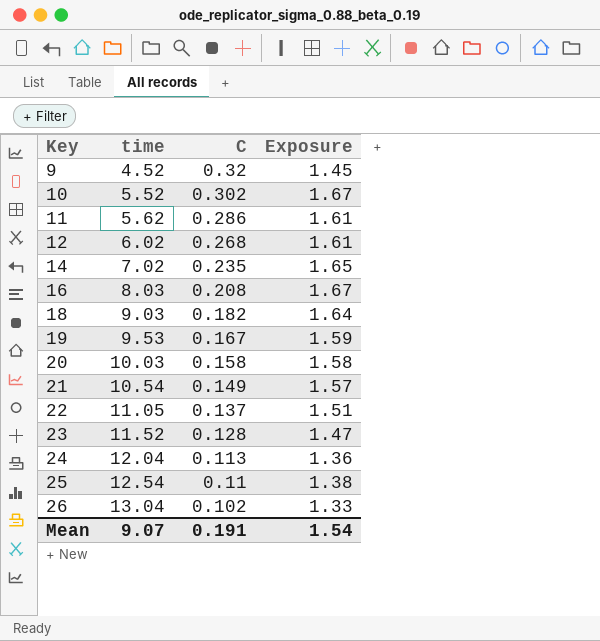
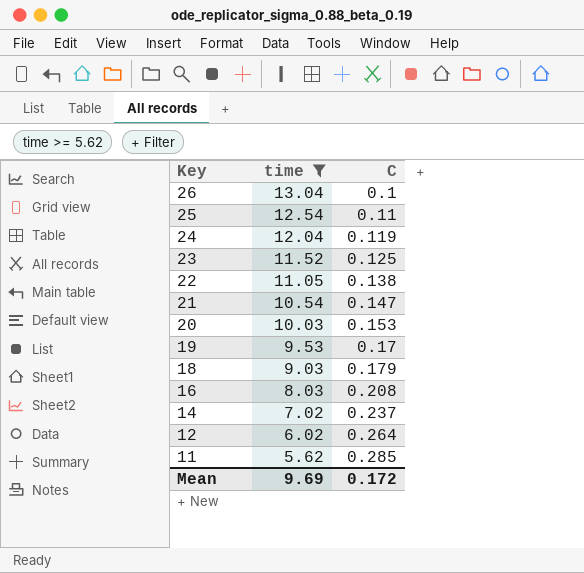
filter: none -> time >= 5.62
row order: Key ascending -> Key descending
column Exposure | formula: [time] * [C] -> none
26 | C: 0.102 -> 0.1
24 | C: 0.113 -> 0.119
23 | C: 0.128 -> 0.125
22 | C: 0.137 -> 0.138
21 | C: 0.149 -> 0.147
20 | C: 0.158 -> 0.153
19 | C: 0.167 -> 0.17
18 | C: 0.182 -> 0.179
14 | C: 0.235 -> 0.237
12 | C: 0.268 -> 0.264
11 | C: 0.286 -> 0.285
Mean | time: 9.07 -> 9.69
Mean | C: 0.191 -> 0.172

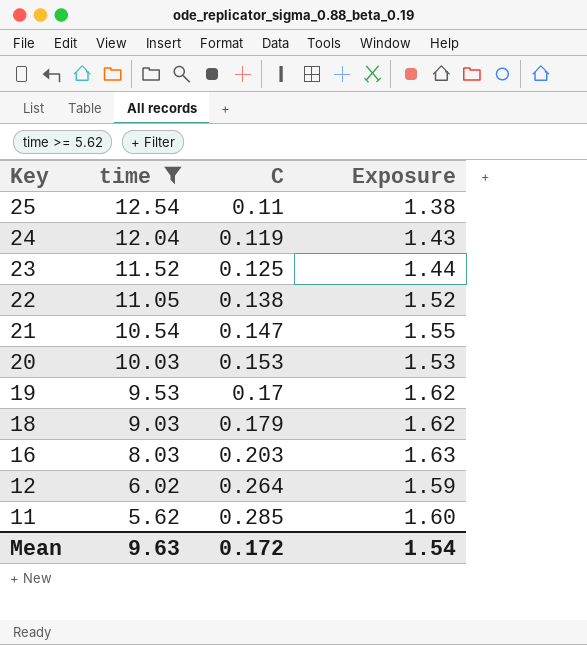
column Exposure | formula: none -> [time] * [C]
row 26: 13.04 | 0.1 -> none
row 14: 7.02 | 0.237 -> none
16 | C: 0.208 -> 0.203
Mean | time: 9.69 -> 9.63

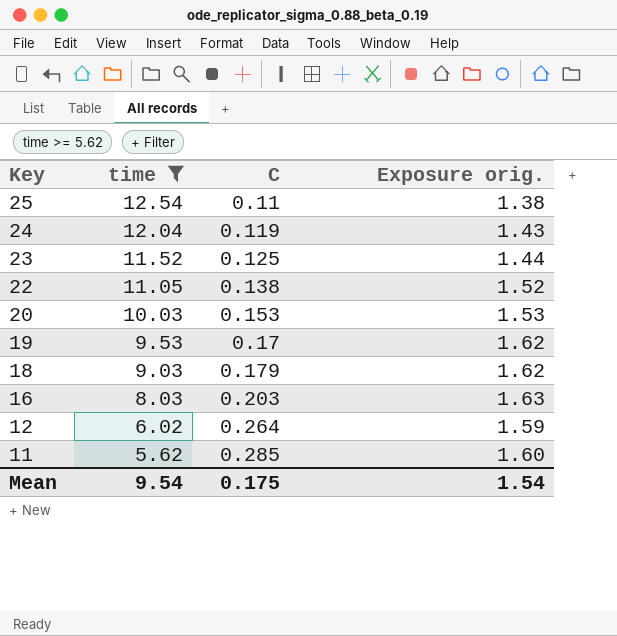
column name: Exposure -> Exposure orig.
row 21: 10.54 | 0.147 | 1.55 -> none
Mean | time: 9.63 -> 9.54
Mean | C: 0.172 -> 0.175

